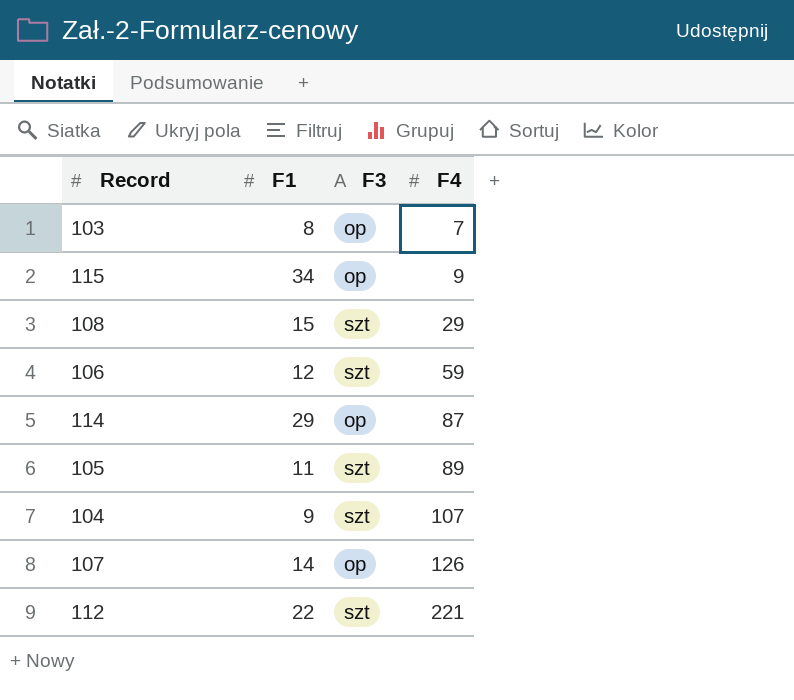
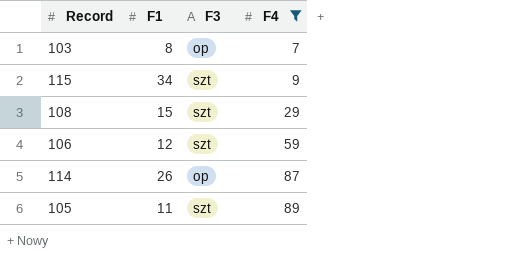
filter: none -> F4 <= 89
115 | F3: op -> szt
114 | F1: 29 -> 26

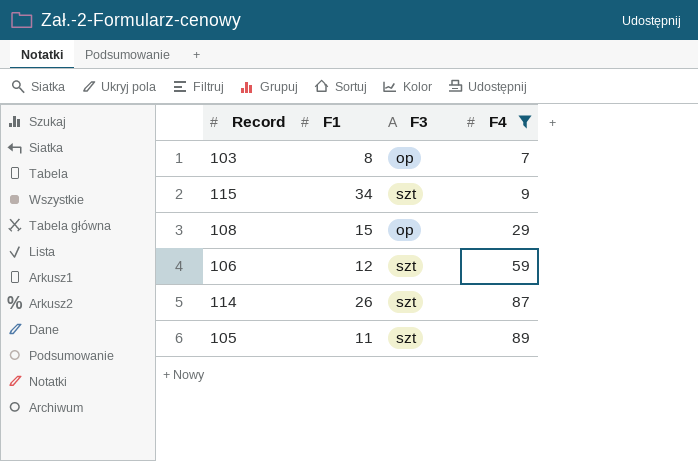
108 | F3: szt -> op
114 | F3: op -> szt

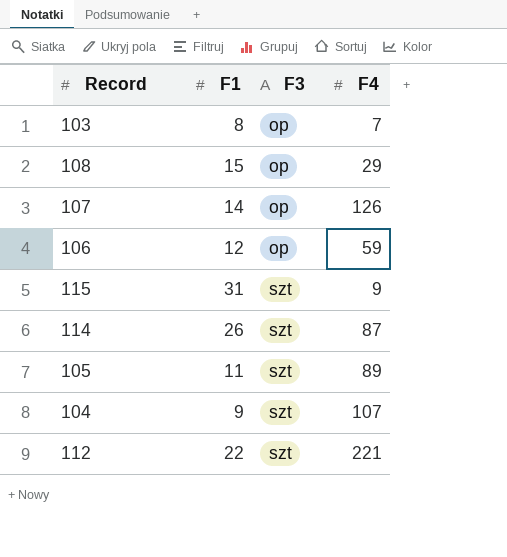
filter: F4 <= 89 -> none
row order: F4 ascending -> F3 ascending
106 | F3: szt -> op
115 | F1: 34 -> 31

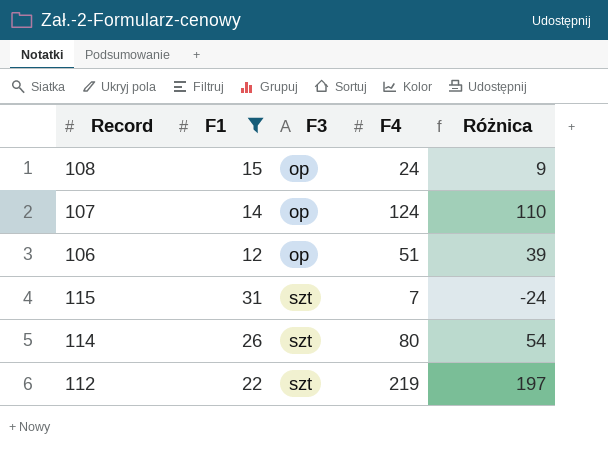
filter: none -> F1 >= 12
column Różnica | formula: none -> [F4] - [F1]
108 | F4: 29 -> 24
107 | F4: 126 -> 124
106 | F4: 59 -> 51
115 | F4: 9 -> 7
114 | F4: 87 -> 80
112 | F4: 221 -> 219

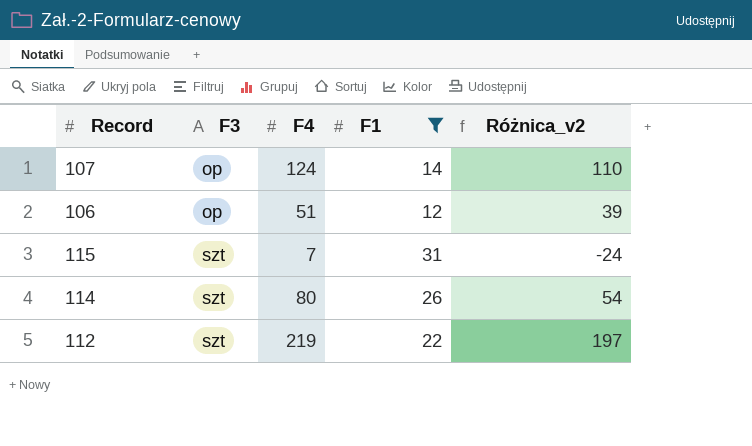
column F1 | position: 2 -> 4
column name: Różnica -> Różnica_v2
row 108: 15 | op | 24 | 9 -> none

